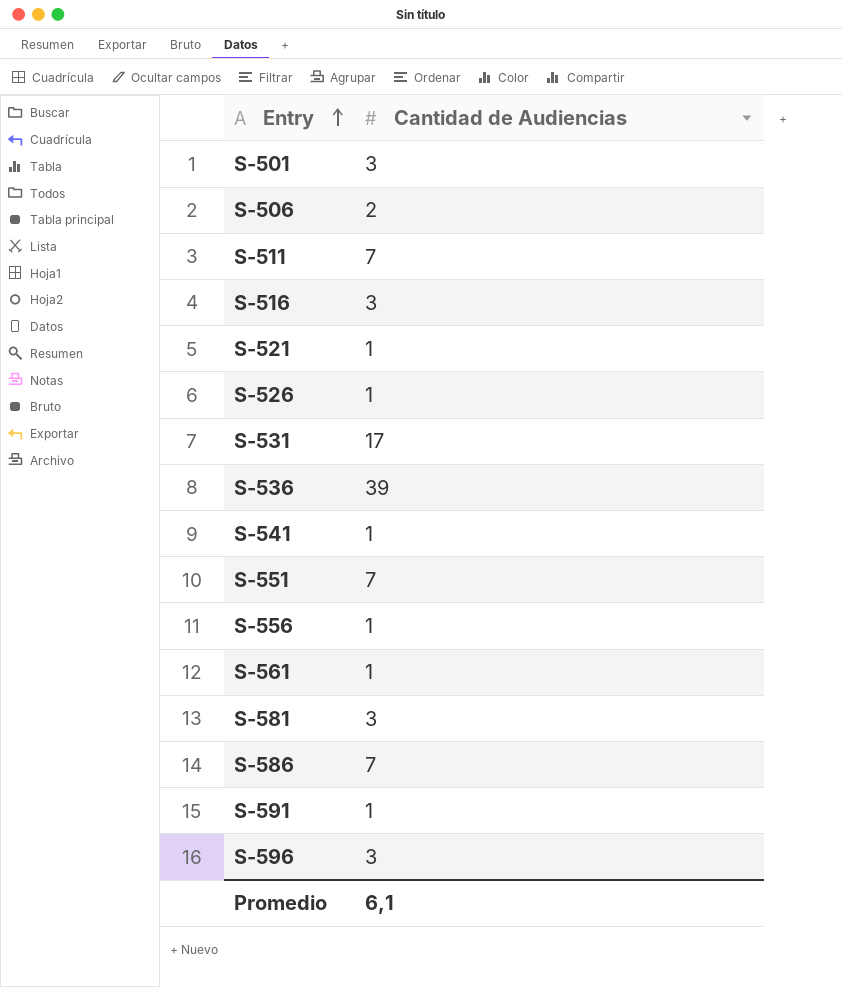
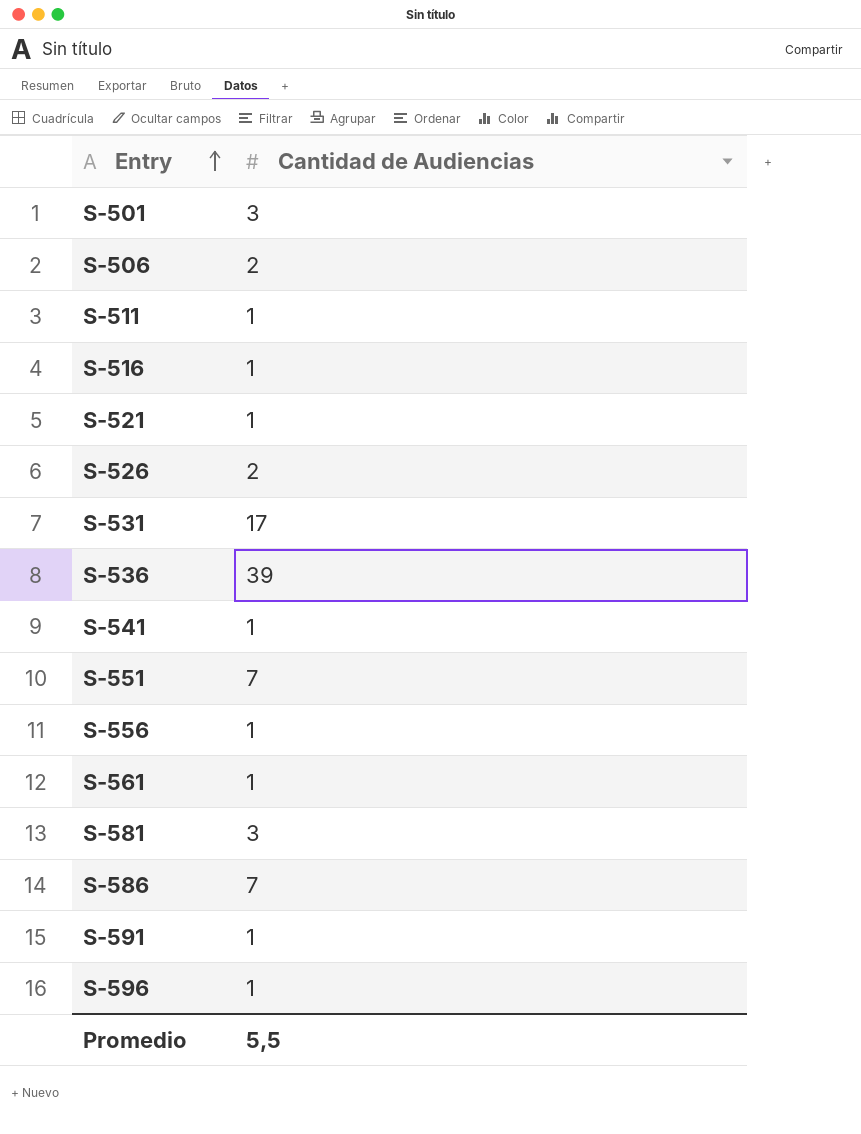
S-511 | Cantidad de Audiencias: 7 -> 1
S-516 | Cantidad de Audiencias: 3 -> 1
S-526 | Cantidad de Audiencias: 1 -> 2
S-596 | Cantidad de Audiencias: 3 -> 1
Promedio | Cantidad de Audiencias: 6,1 -> 5,5

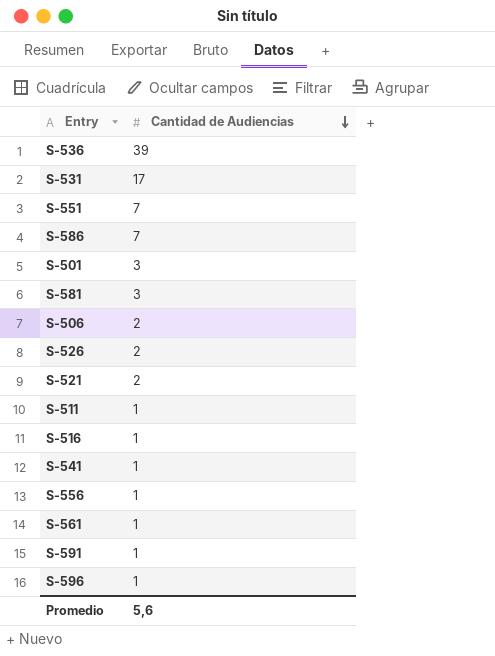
row order: Entry ascending -> Cantidad de Audiencias descending
S-521 | Cantidad de Audiencias: 1 -> 2
Promedio | Cantidad de Audiencias: 5,5 -> 5,6

